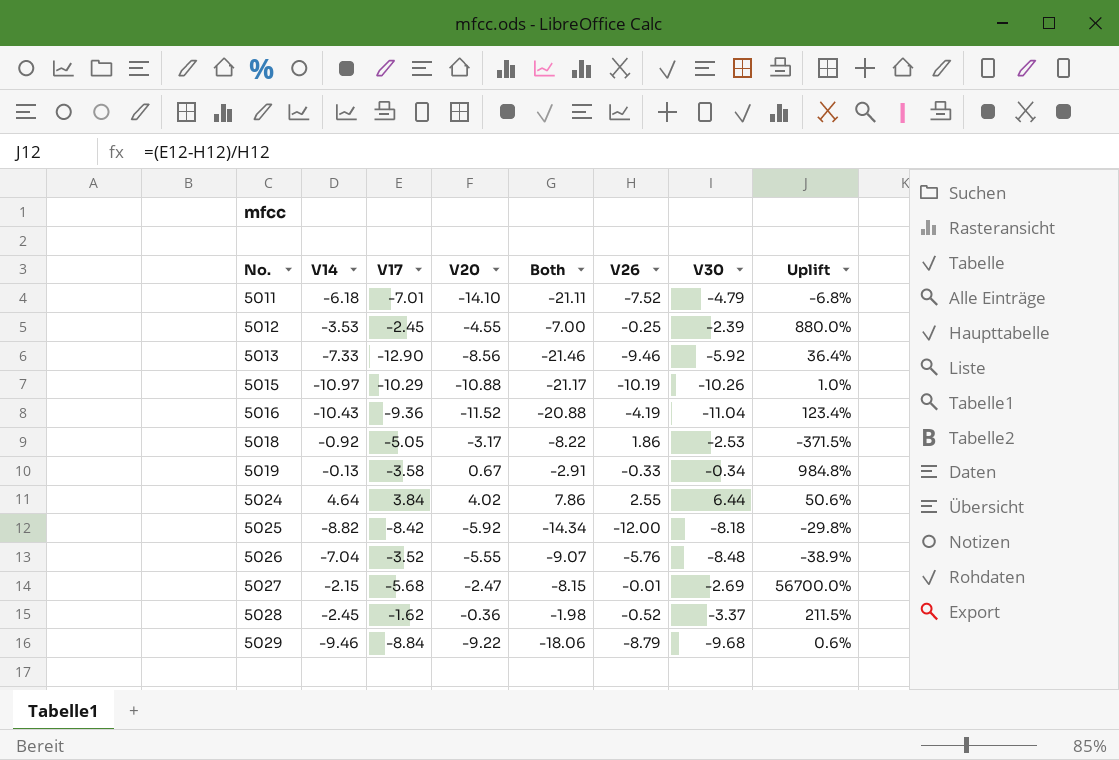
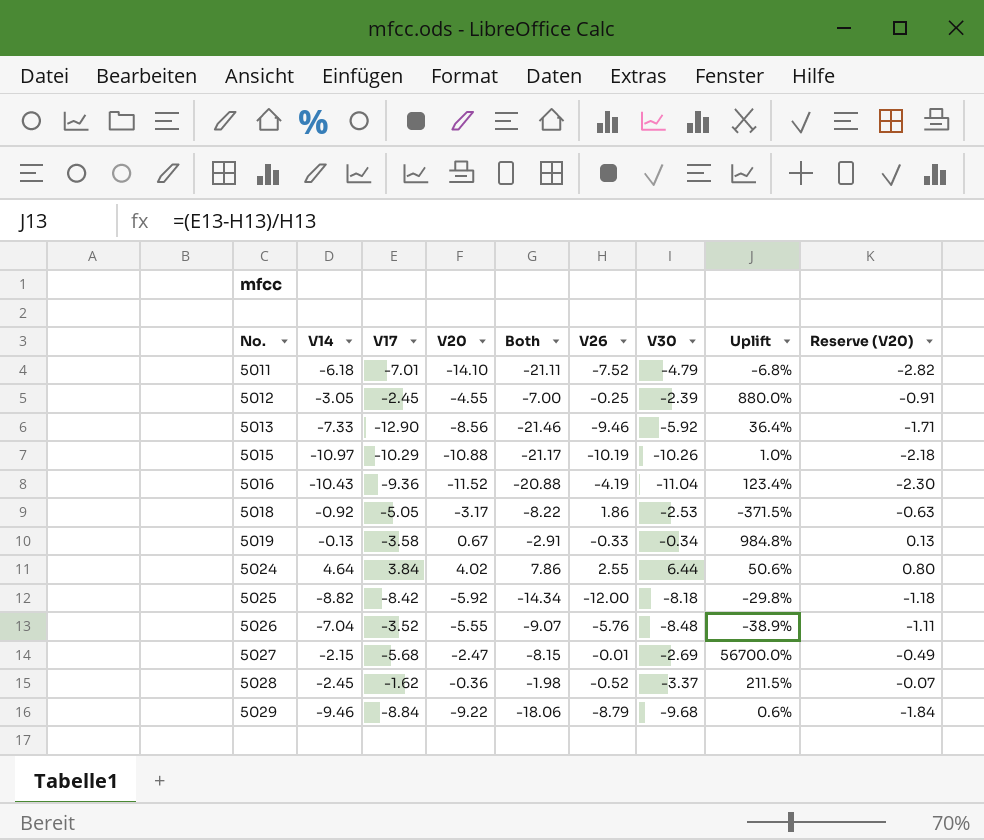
column Reserve (V20) | formula: none -> [V20] * 0.2
5012 | V14: -3.53 -> -3.05

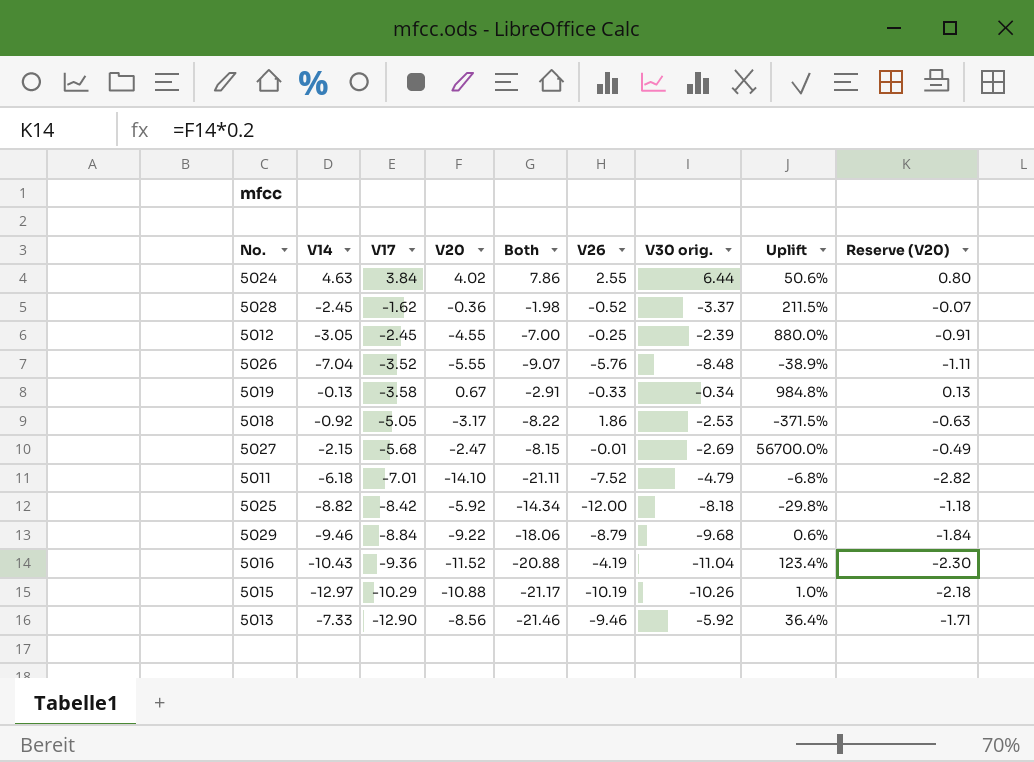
row order: No. ascending -> V17 descending
column name: V30 -> V30 orig.
5024 | V14: 4.64 -> 4.63
5015 | V14: -10.97 -> -12.97

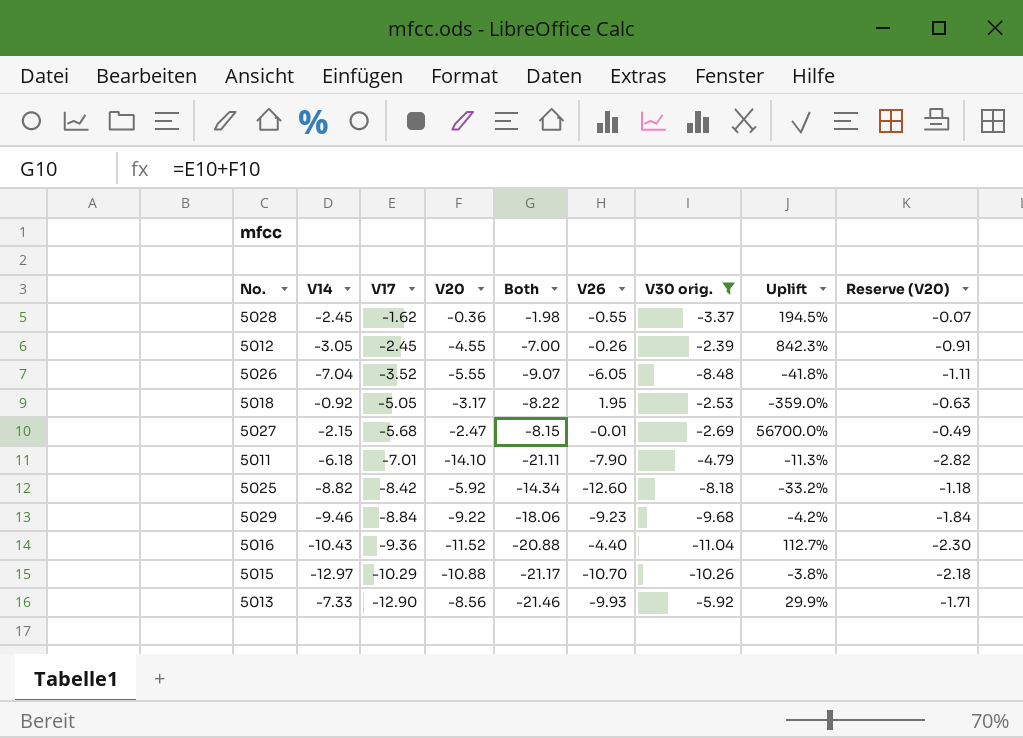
filter: none -> V30 orig. <= -2.39
5028 | V26: -0.52 -> -0.55
5028 | Uplift: 211.5% -> 194.5%
5012 | V26: -0.25 -> -0.26
5012 | Uplift: 880.0% -> 842.3%
5026 | V26: -5.76 -> -6.05
5026 | Uplift: -38.9% -> -41.8%
5018 | V26: 1.86 -> 1.95
5018 | Uplift: -371.5% -> -359.0%
5011 | V26: -7.52 -> -7.90
5011 | Uplift: -6.8% -> -11.3%
5025 | V26: -12.00 -> -12.60
5025 | Uplift: -29.8% -> -33.2%
5029 | V26: -8.79 -> -9.23
5029 | Uplift: 0.6% -> -4.2%
5016 | V26: -4.19 -> -4.40
5016 | Uplift: 123.4% -> 112.7%
5015 | V26: -10.19 -> -10.70
5015 | Uplift: 1.0% -> -3.8%
5013 | V26: -9.46 -> -9.93
5013 | Uplift: 36.4% -> 29.9%

